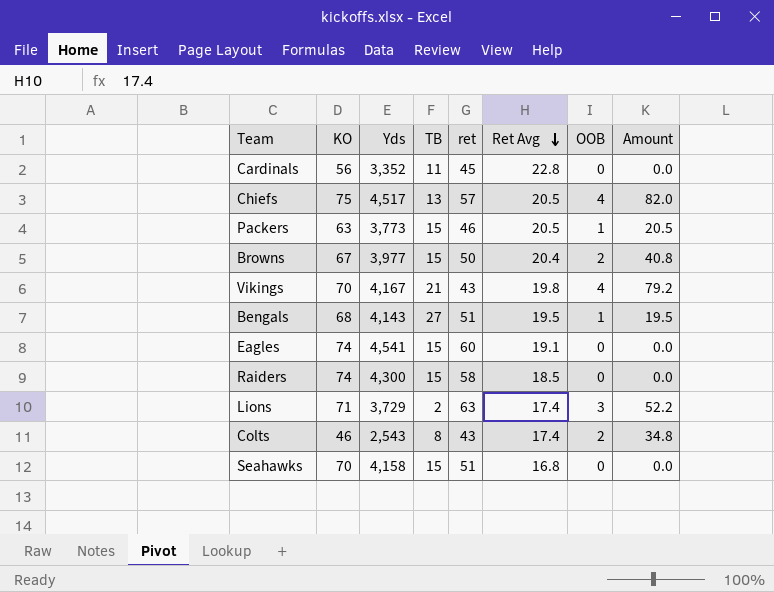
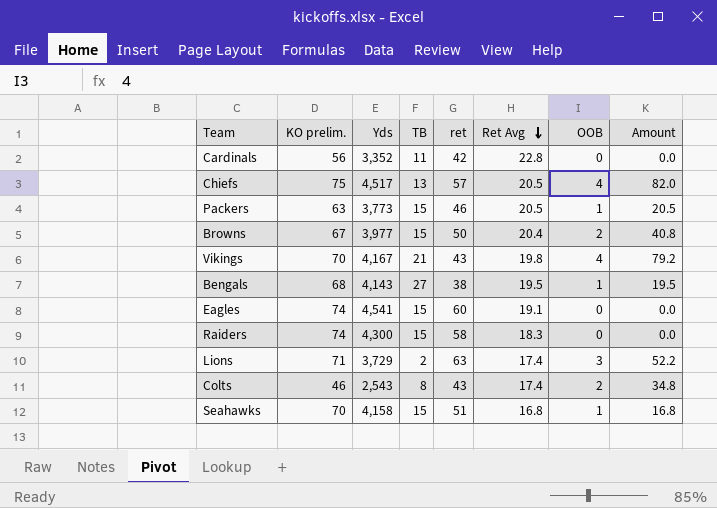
column name: KO -> KO prelim.
Cardinals | ret: 45 -> 42
Bengals | ret: 51 -> 38
Raiders | Ret Avg: 18.5 -> 18.3
Seahawks | OOB: 0 -> 1
Seahawks | Amount: 0.0 -> 16.8

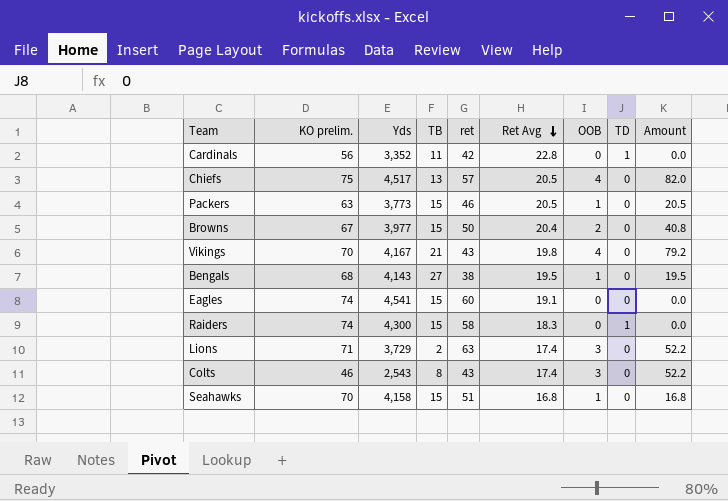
column TD | position: none -> 8
Colts | OOB: 2 -> 3
Colts | Amount: 34.8 -> 52.2

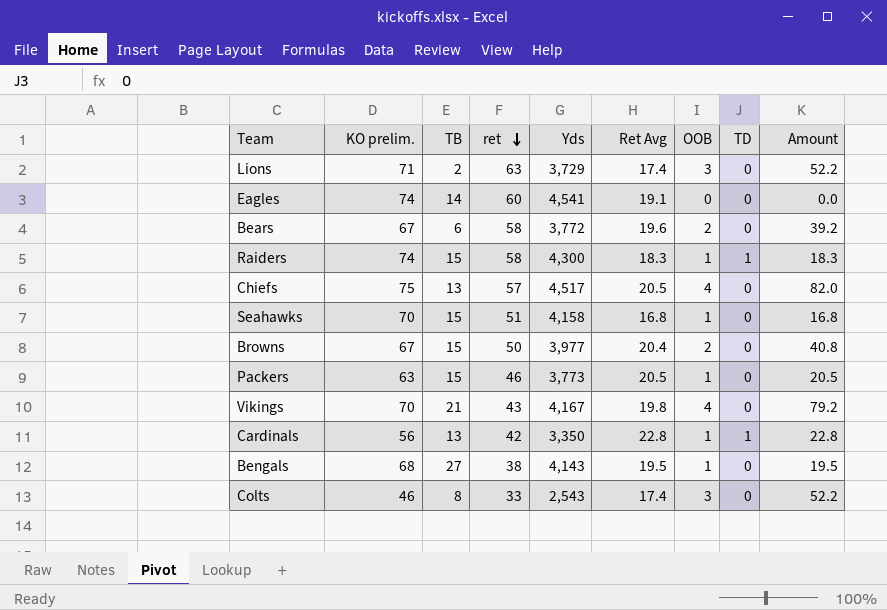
row order: Ret Avg descending -> ret descending
column Yds | position: 3 -> 5
Eagles | TB: 15 -> 14
row Bears: none -> 67 | 6 | 58 | 3,772 | 19.6 | 2 | 0 | 39.2
Raiders | OOB: 0 -> 1
Raiders | Amount: 0.0 -> 18.3
Cardinals | TB: 11 -> 13
Cardinals | Yds: 3,352 -> 3,350
Cardinals | OOB: 0 -> 1
Cardinals | Amount: 0.0 -> 22.8
Colts | ret: 43 -> 33

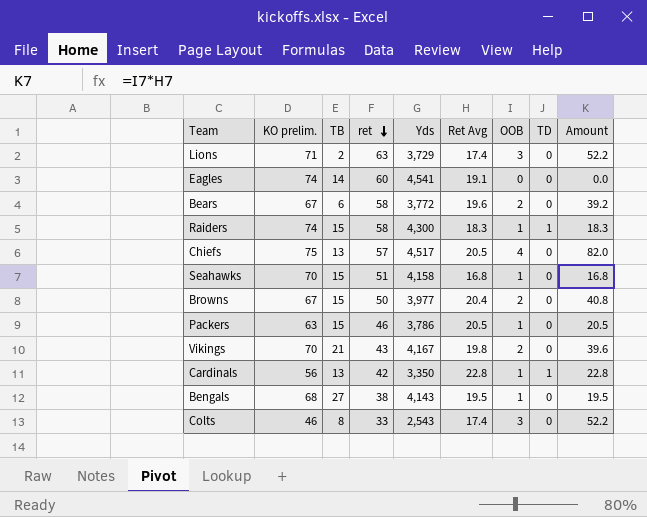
Packers | Yds: 3,773 -> 3,786
Vikings | OOB: 4 -> 2
Vikings | Amount: 79.2 -> 39.6

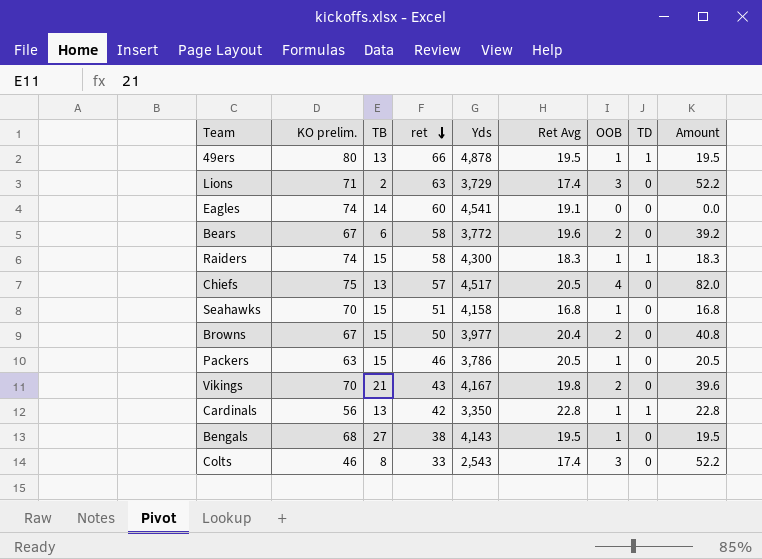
row 49ers: none -> 80 | 13 | 66 | 4,878 | 19.5 | 1 | 1 | 19.5

